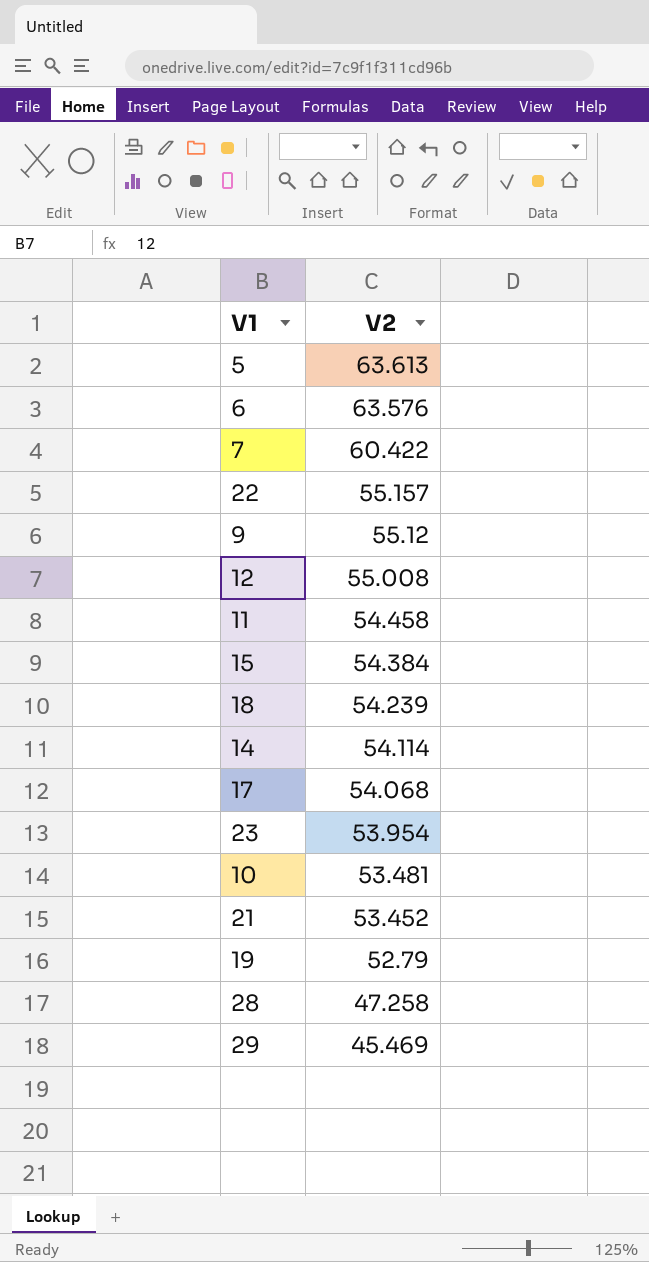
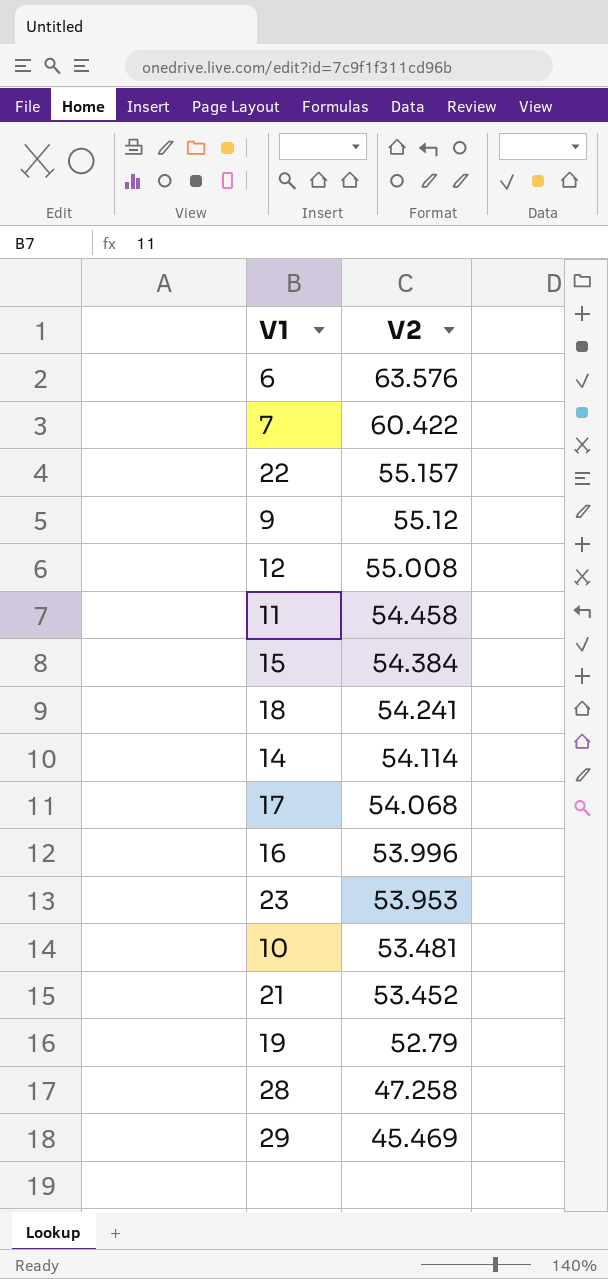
row 5: 63.613 -> none
18 | V2: 54.239 -> 54.241
row 16: none -> 53.996
23 | V2: 53.954 -> 53.953

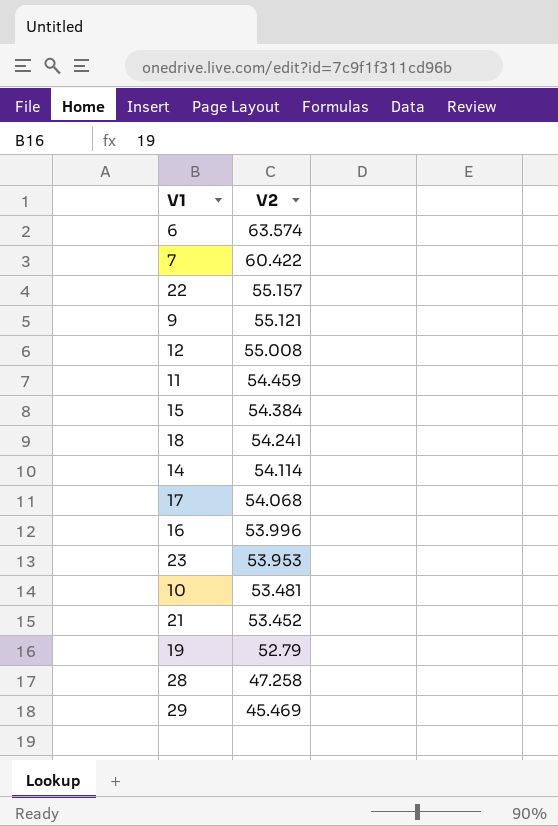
6 | V2: 63.576 -> 63.574
9 | V2: 55.12 -> 55.121
11 | V2: 54.458 -> 54.459

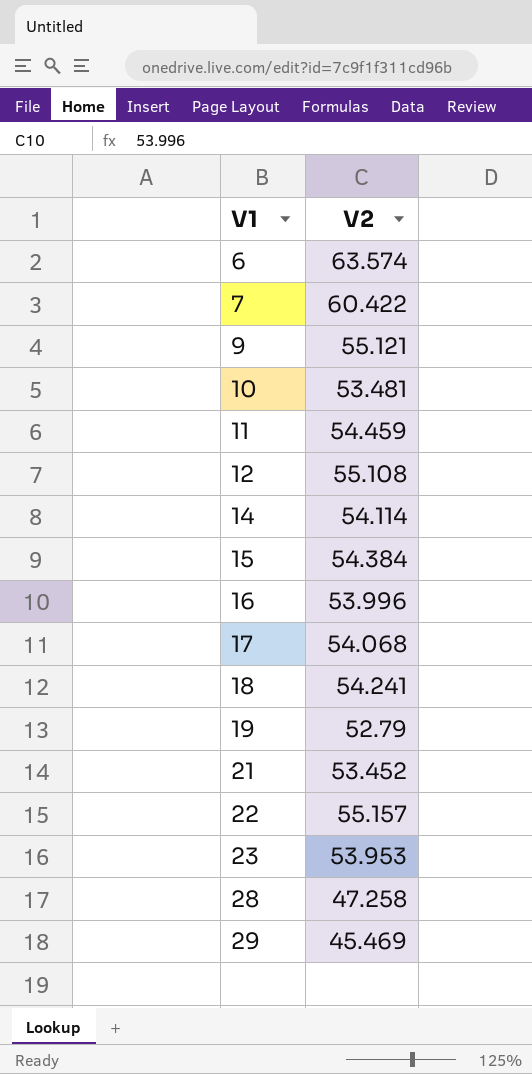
row order: V2 descending -> V1 ascending
12 | V2: 55.008 -> 55.108

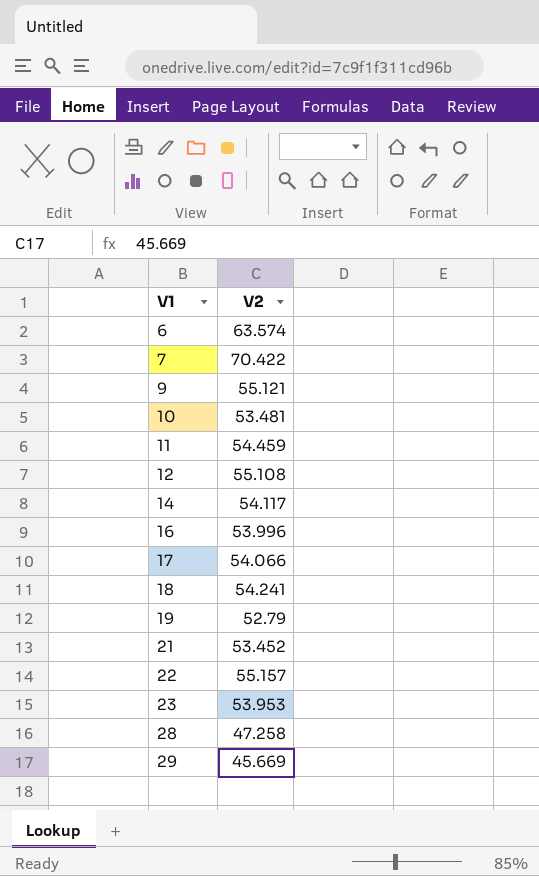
row 15: 54.384 -> none
7 | V2: 60.422 -> 70.422
14 | V2: 54.114 -> 54.117
17 | V2: 54.068 -> 54.066
29 | V2: 45.469 -> 45.669

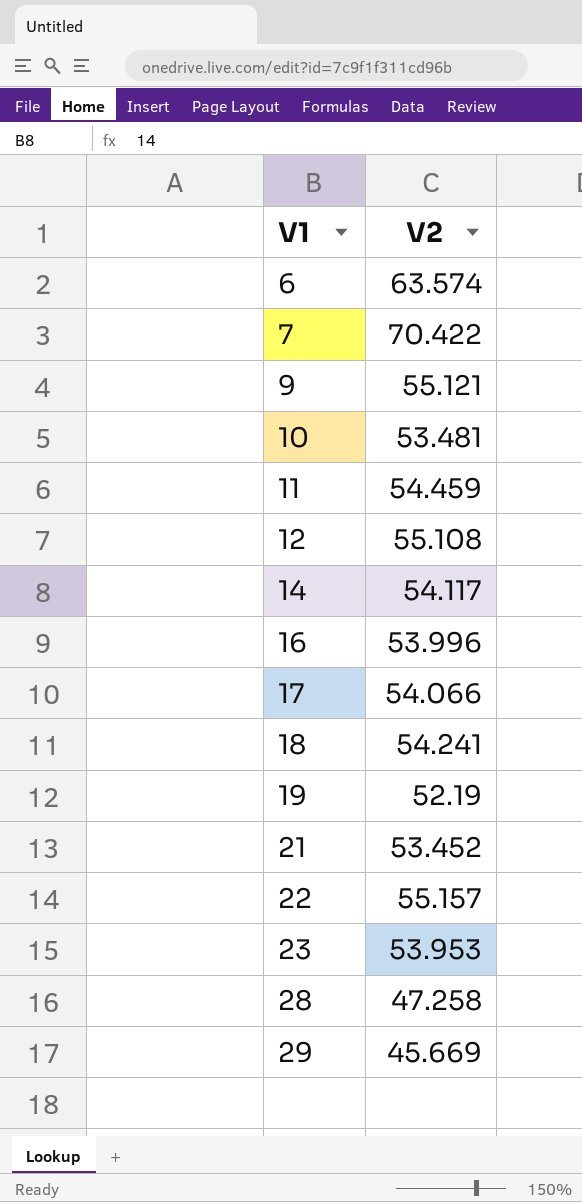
19 | V2: 52.79 -> 52.19

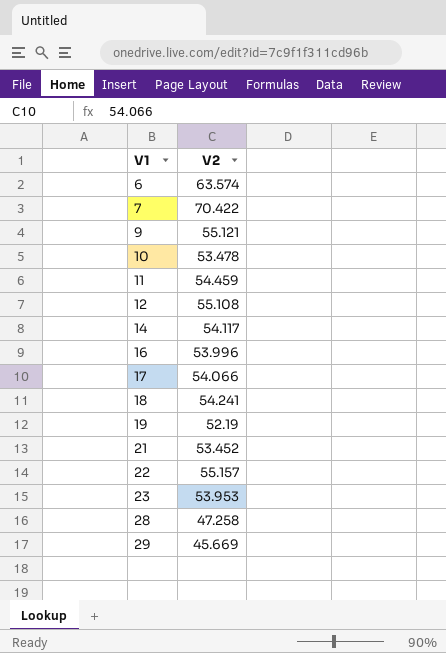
10 | V2: 53.481 -> 53.478

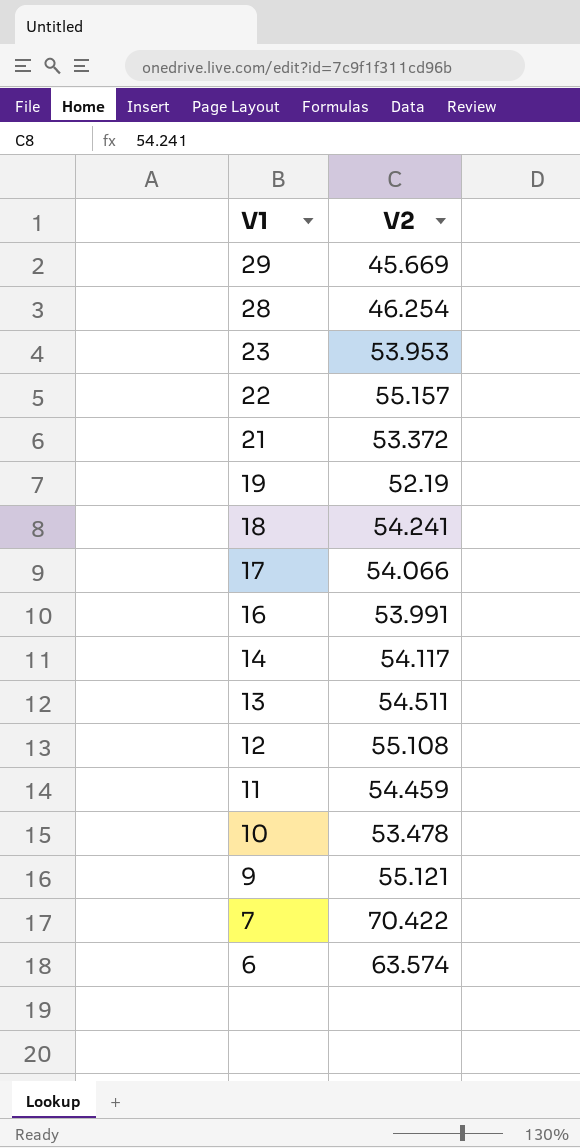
row order: V1 ascending -> V1 descending
28 | V2: 47.258 -> 46.254
21 | V2: 53.452 -> 53.372
16 | V2: 53.996 -> 53.991
row 13: none -> 54.511

